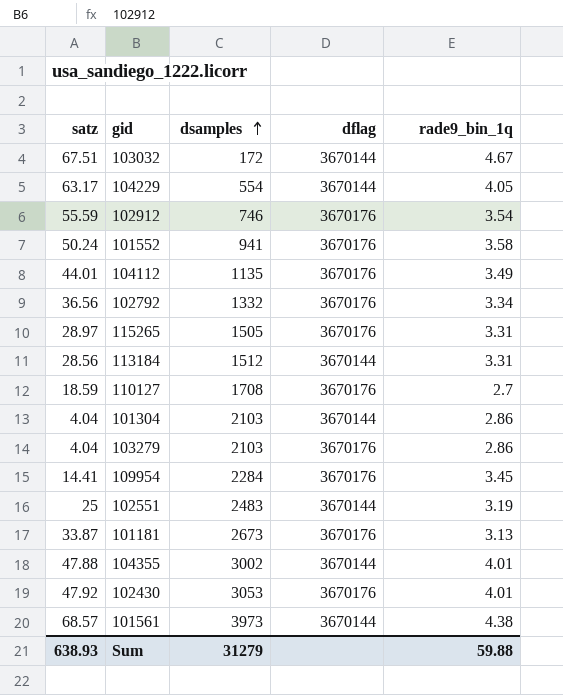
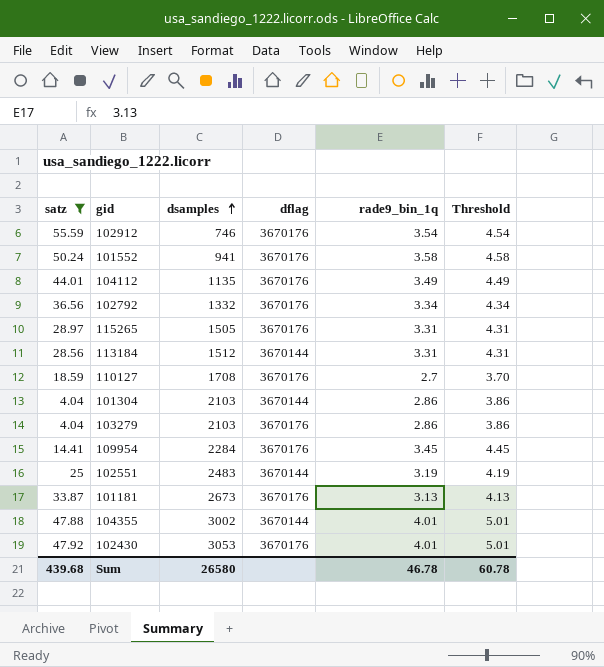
filter: none -> satz <= 55.59
column Threshold | formula: none -> [rade9_bin_1q] + 1
Sum | satz: 638.93 -> 439.68
Sum | dsamples: 31279 -> 26580
Sum | rade9_bin_1q: 59.88 -> 46.78

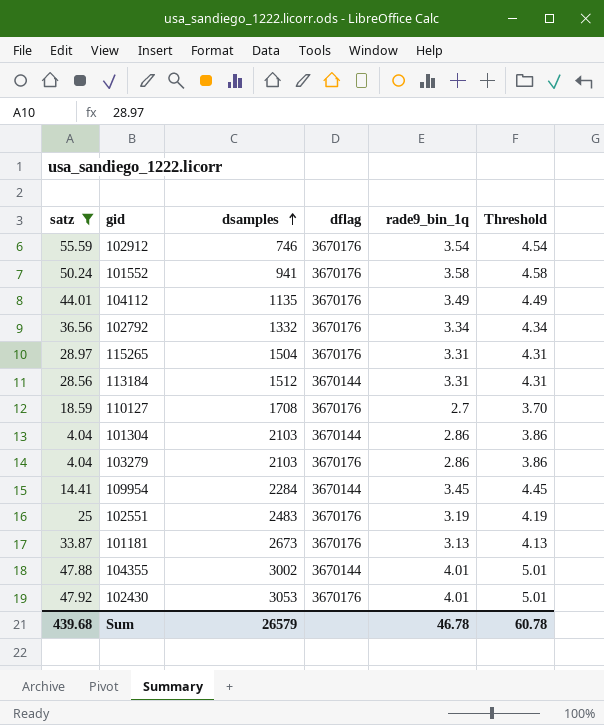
115265 | dsamples: 1505 -> 1504
109954 | dflag: 3670176 -> 3670144
102551 | dflag: 3670144 -> 3670176
Sum | dsamples: 26580 -> 26579

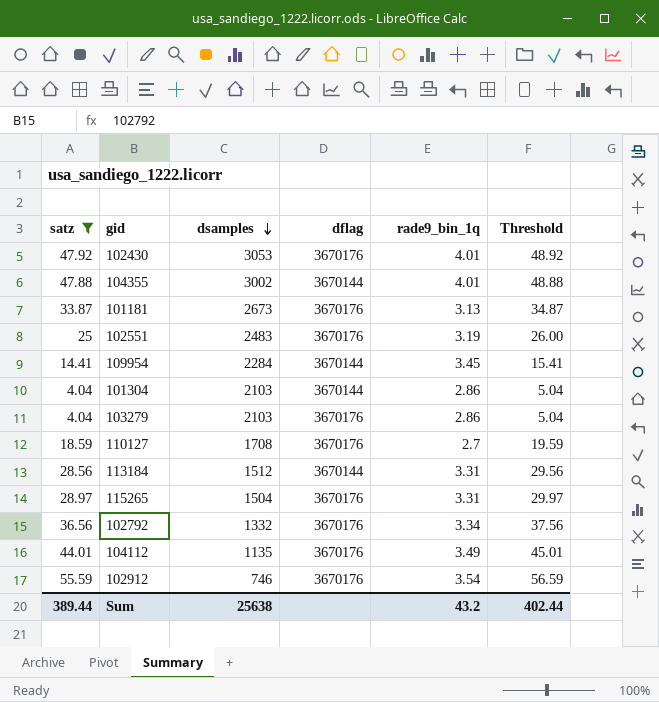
row order: dsamples ascending -> dsamples descending
column Threshold | formula: [rade9_bin_1q] + 1 -> [satz] + 1
row 101552: 50.24 | 941 | 3670176 | 3.58 | 4.58 -> none
Sum | satz: 439.68 -> 389.44
Sum | dsamples: 26579 -> 25638
Sum | rade9_bin_1q: 46.78 -> 43.2
Sum | Threshold: 60.78 -> 402.44

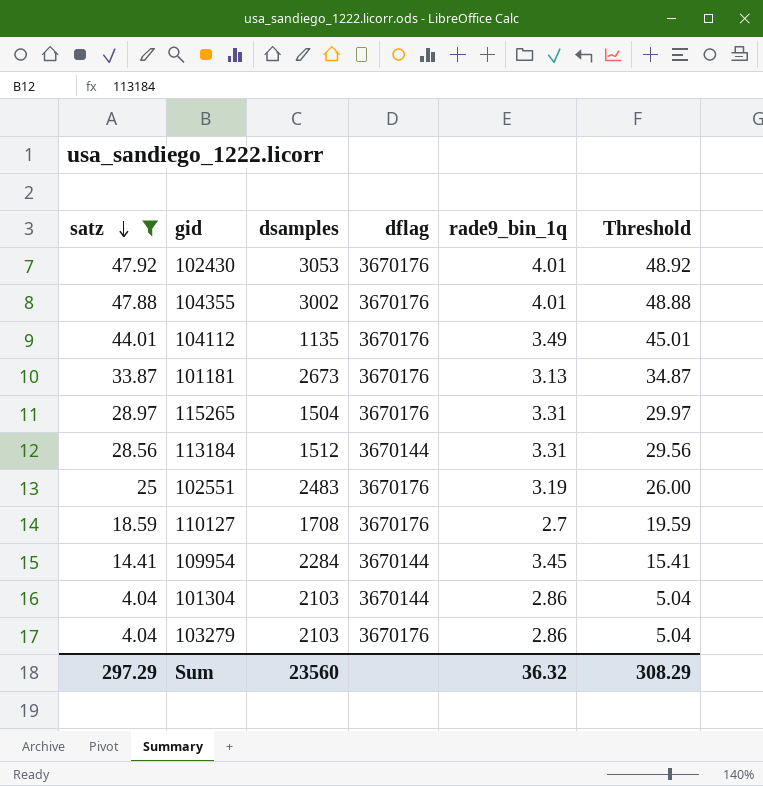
row order: dsamples descending -> satz descending
row 102792: 36.56 | 1332 | 3670176 | 3.34 | 37.56 -> none
row 102912: 55.59 | 746 | 3670176 | 3.54 | 56.59 -> none
104355 | dflag: 3670144 -> 3670176
Sum | satz: 389.44 -> 297.29
Sum | dsamples: 25638 -> 23560
Sum | rade9_bin_1q: 43.2 -> 36.32
Sum | Threshold: 402.44 -> 308.29

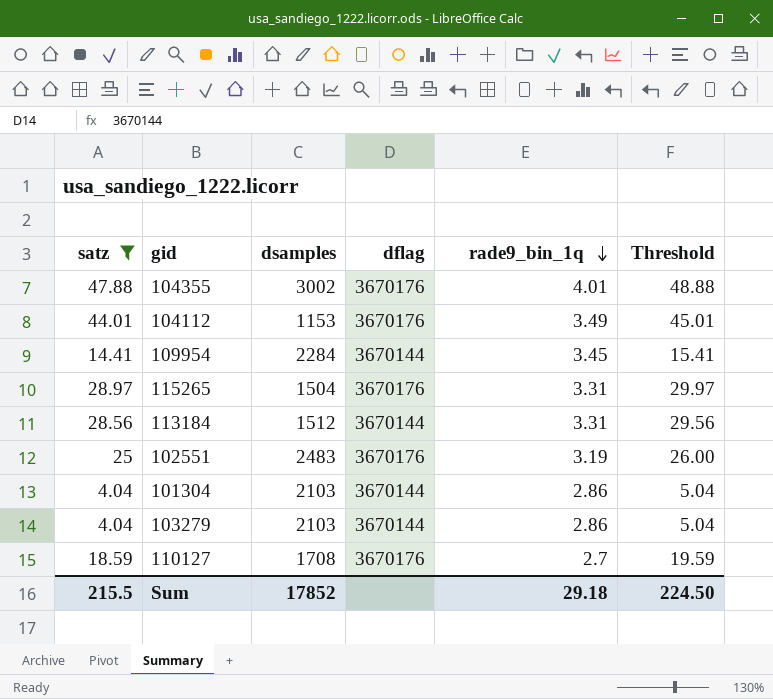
row order: satz descending -> rade9_bin_1q descending
row 102430: 47.92 | 3053 | 3670176 | 4.01 | 48.92 -> none
row 101181: 33.87 | 2673 | 3670176 | 3.13 | 34.87 -> none
104112 | dsamples: 1135 -> 1153
103279 | dflag: 3670176 -> 3670144
Sum | satz: 297.29 -> 215.5
Sum | dsamples: 23560 -> 17852
Sum | rade9_bin_1q: 36.32 -> 29.18
Sum | Threshold: 308.29 -> 224.50

